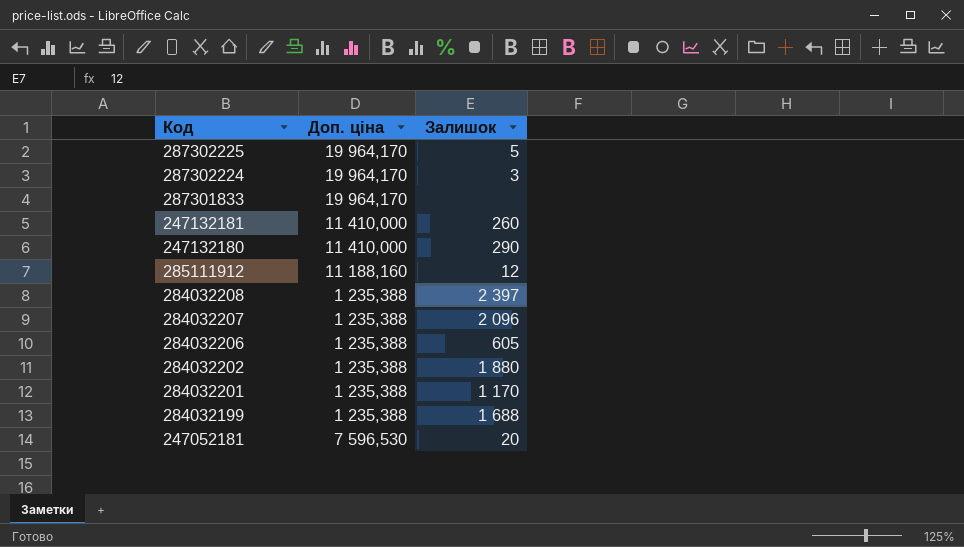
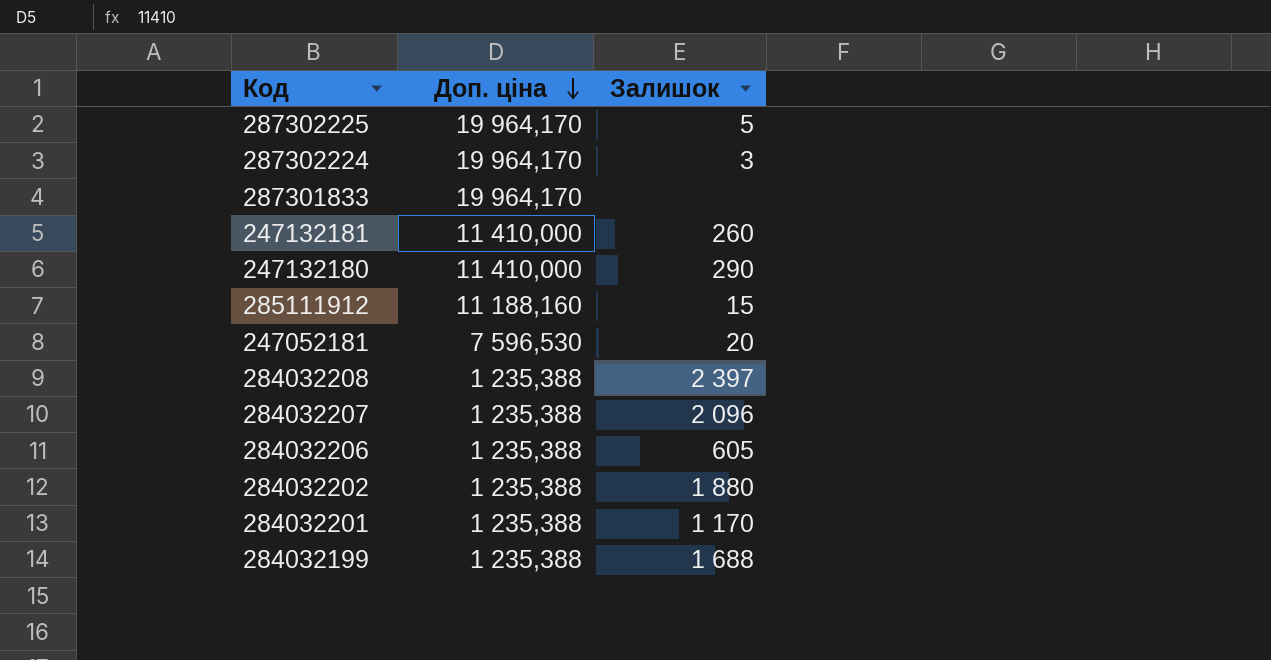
row order: none -> Доп. ціна descending
285111912 | Залишок: 12 -> 15

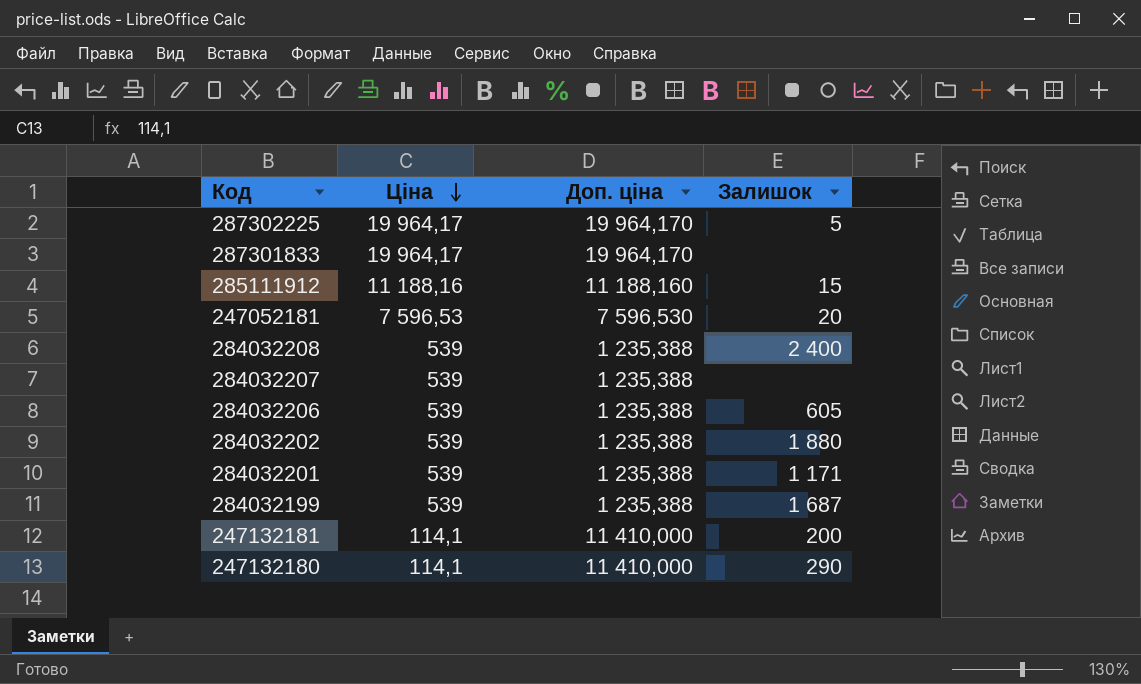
row order: Доп. ціна descending -> Ціна descending
column Ціна | position: none -> 2
row 287302224: 19 964,170 | 3 -> none
284032208 | Залишок: 2 397 -> 2 400
284032207 | Залишок: 2 096 -> none
284032201 | Залишок: 1 170 -> 1 171
284032199 | Залишок: 1 688 -> 1 687
247132181 | Залишок: 260 -> 200

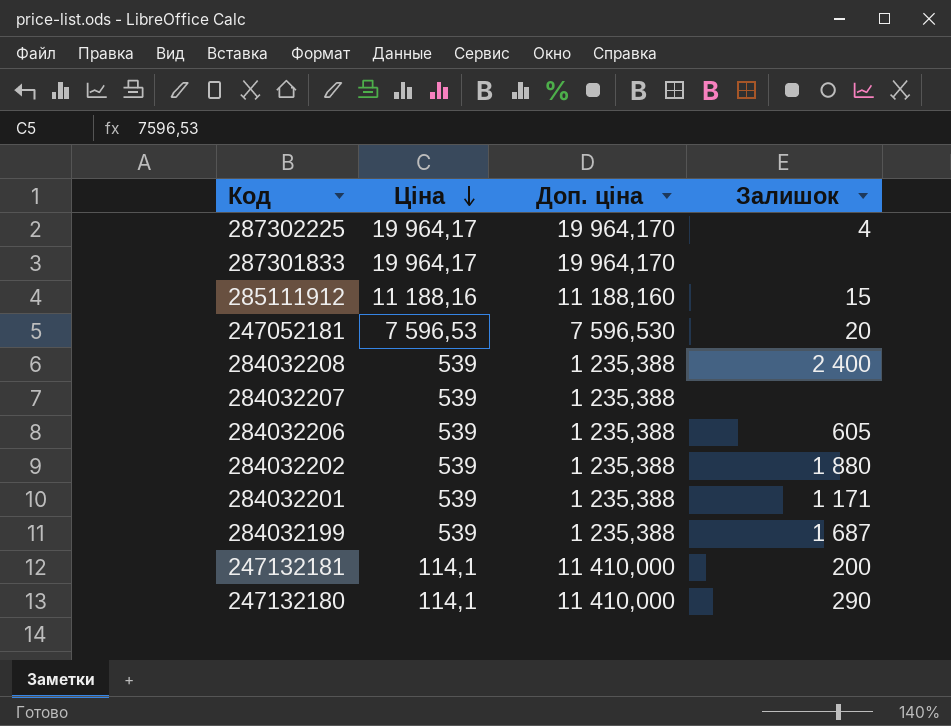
287302225 | Залишок: 5 -> 4

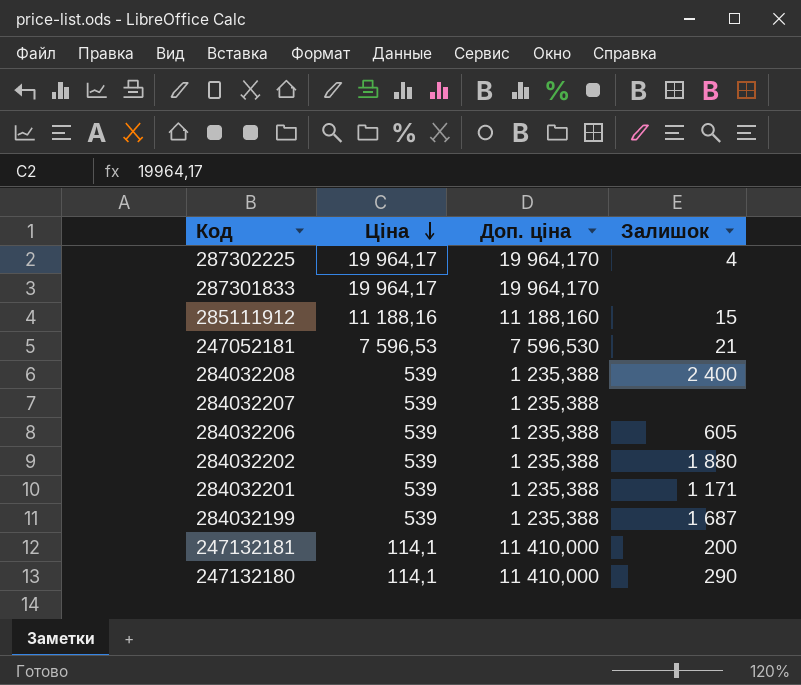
247052181 | Залишок: 20 -> 21

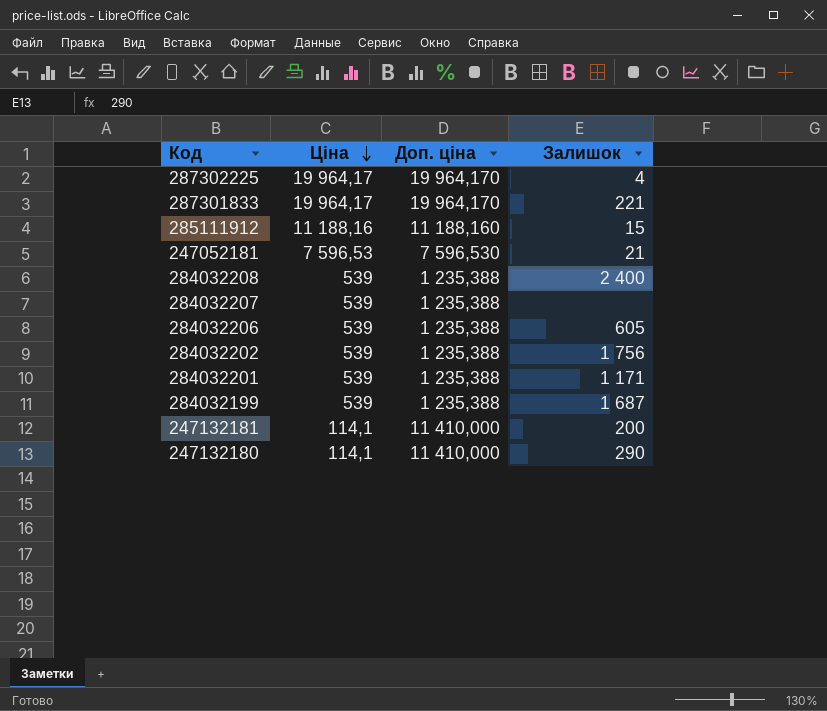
287301833 | Залишок: none -> 221
284032202 | Залишок: 1 880 -> 1 756

